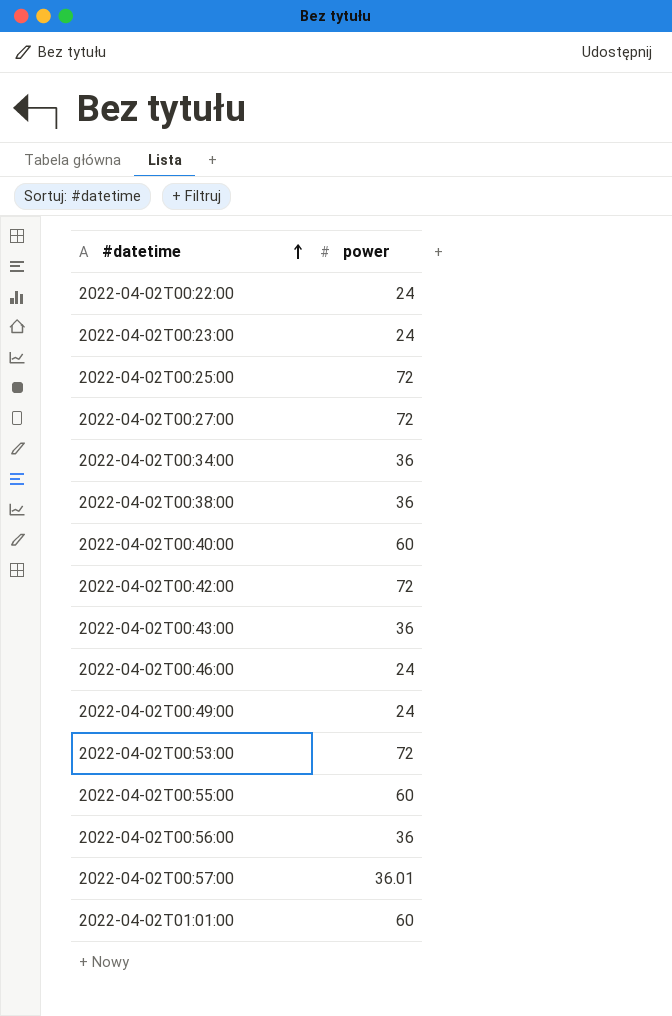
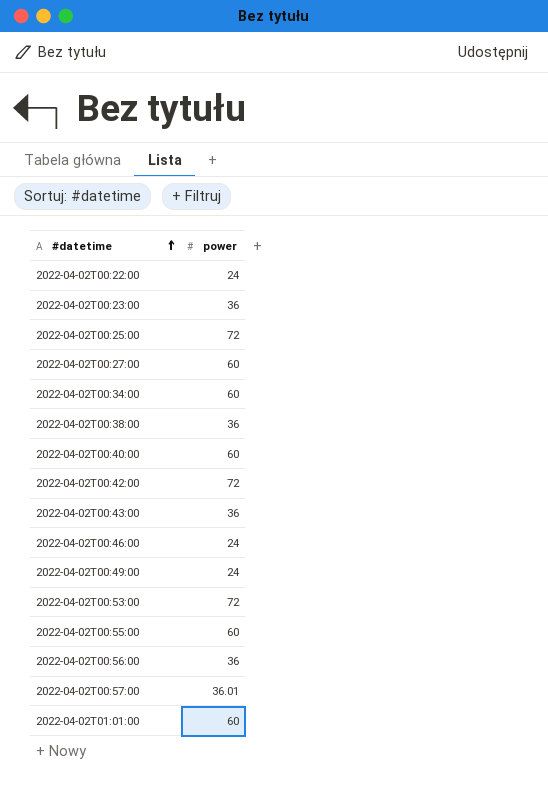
2022-04-02T00:23:00 | power: 24 -> 36
2022-04-02T00:27:00 | power: 72 -> 60
2022-04-02T00:34:00 | power: 36 -> 60

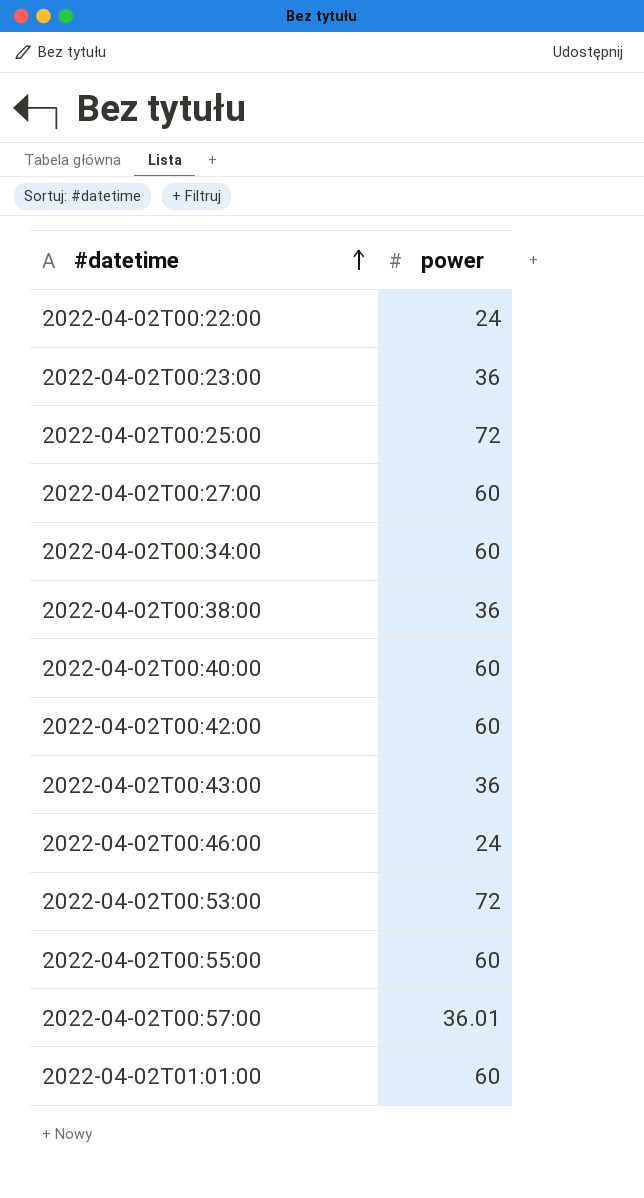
row 2022-04-02T00:49:00: 24 -> none
row 2022-04-02T00:56:00: 36 -> none
2022-04-02T00:42:00 | power: 72 -> 60

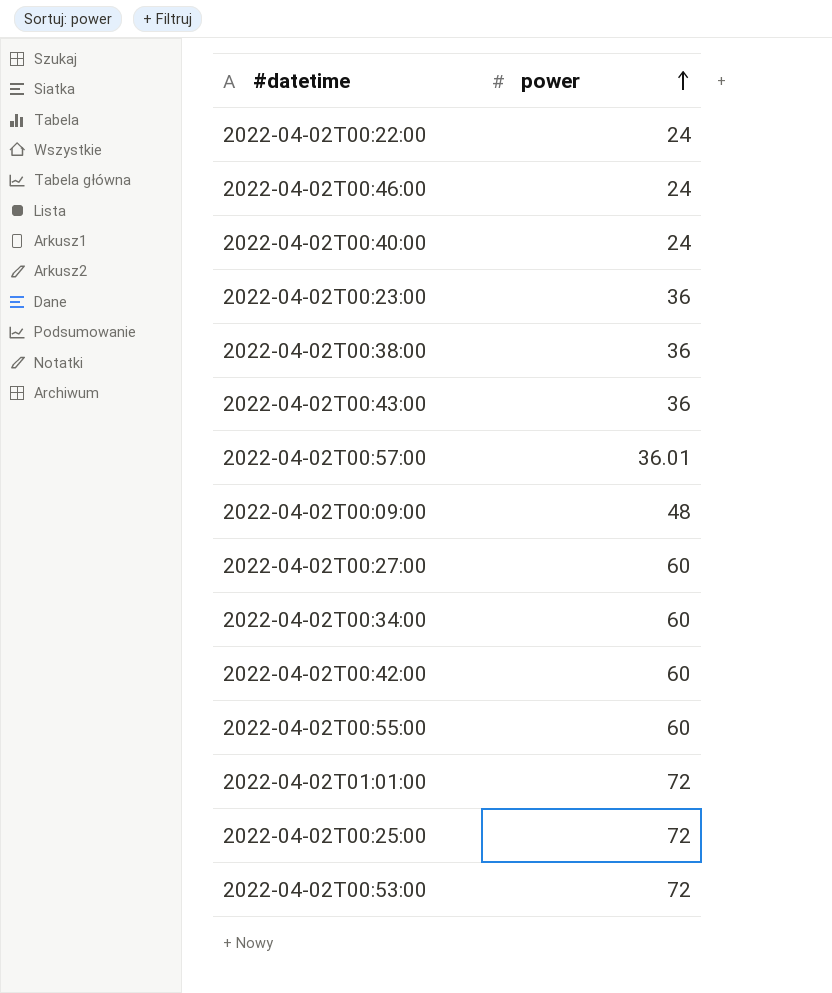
row order: #datetime ascending -> power ascending
2022-04-02T00:40:00 | power: 60 -> 24
row 2022-04-02T00:09:00: none -> 48
2022-04-02T01:01:00 | power: 60 -> 72

